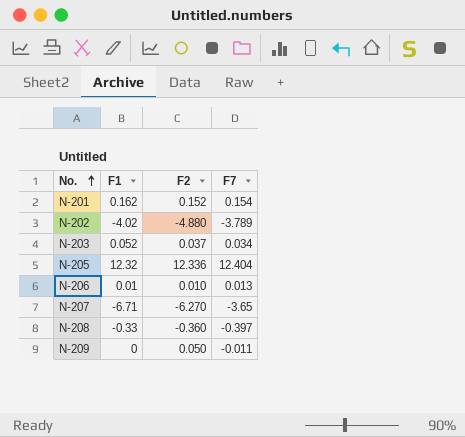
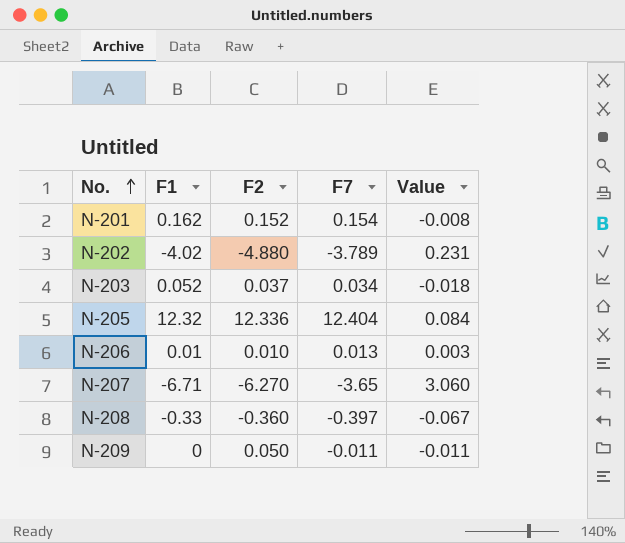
column Value | formula: none -> [F7] - [F1]

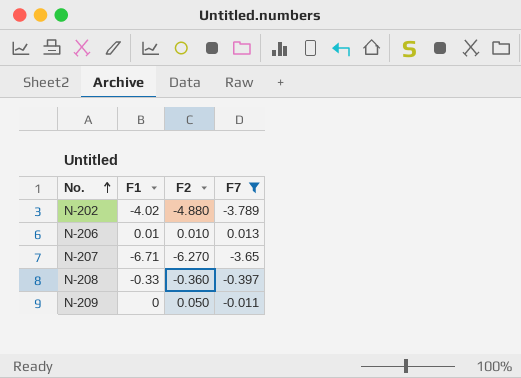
filter: none -> F7 <= 0.013
column Value | formula: [F7] - [F1] -> none

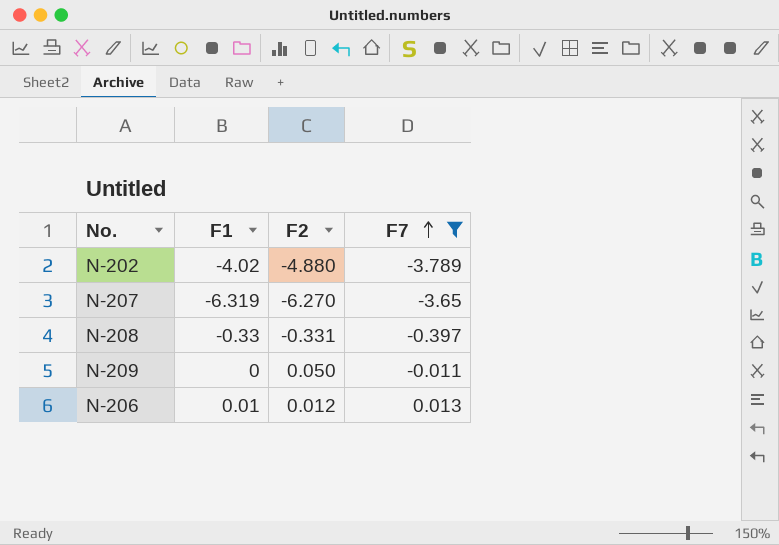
row order: No. ascending -> F7 ascending
N-207 | F1: -6.71 -> -6.319
N-208 | F2: -0.360 -> -0.331
N-206 | F2: 0.010 -> 0.012

